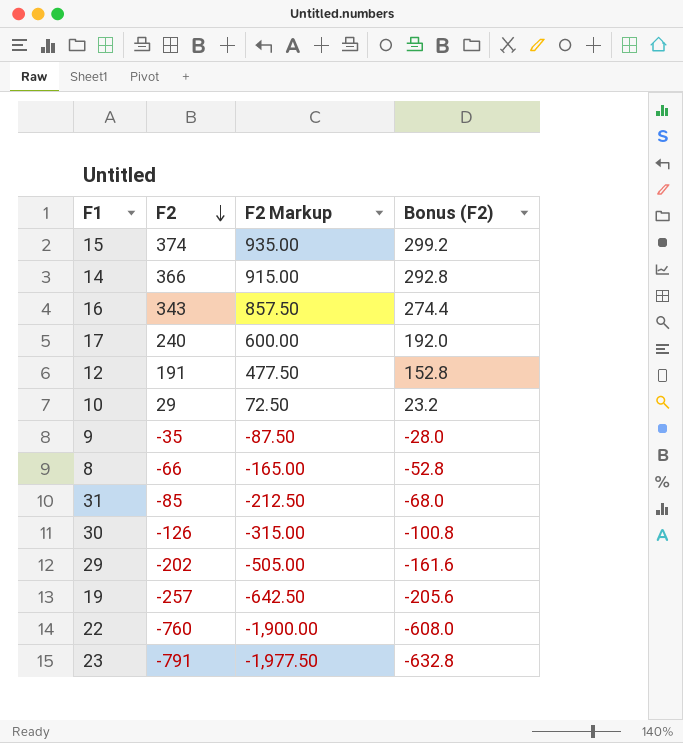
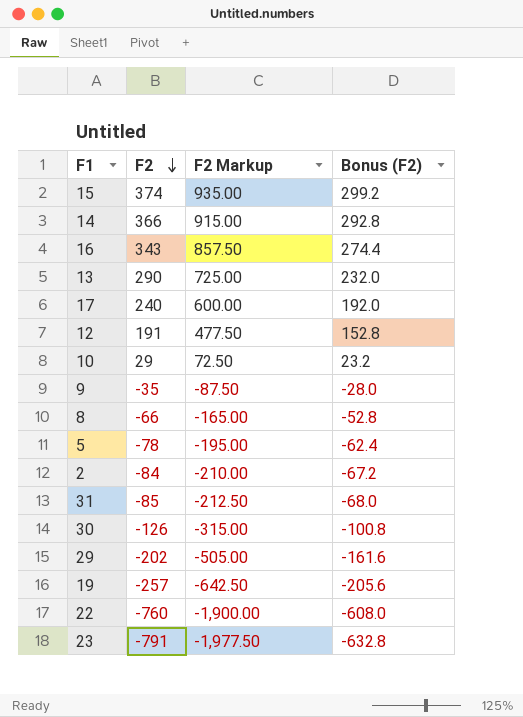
row 13: none -> 290 | 725.00 | 232.0
row 5: none -> -78 | -195.00 | -62.4
row 2: none -> -84 | -210.00 | -67.2

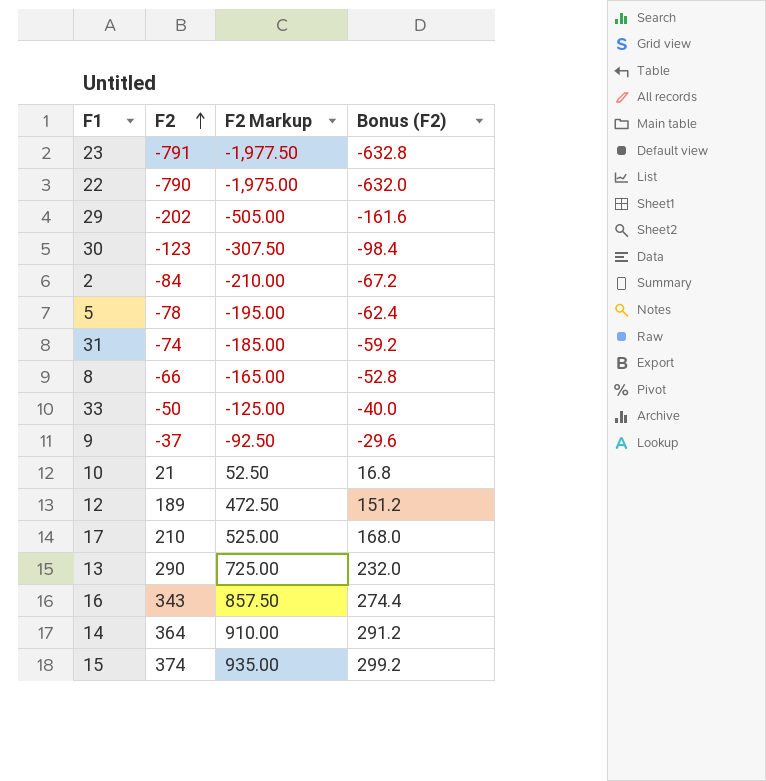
row order: F2 descending -> F2 ascending
row 19: -257 | -642.50 | -205.6 -> none
22 | F2: -760 -> -790
22 | F2 Markup: -1,900.00 -> -1,975.00
22 | Bonus (F2): -608.0 -> -632.0
30 | F2: -126 -> -123
30 | F2 Markup: -315.00 -> -307.50
30 | Bonus (F2): -100.8 -> -98.4
31 | F2: -85 -> -74
31 | F2 Markup: -212.50 -> -185.00
31 | Bonus (F2): -68.0 -> -59.2
row 33: none -> -50 | -125.00 | -40.0
9 | F2: -35 -> -37
9 | F2 Markup: -87.50 -> -92.50
9 | Bonus (F2): -28.0 -> -29.6
10 | F2: 29 -> 21
10 | F2 Markup: 72.50 -> 52.50
10 | Bonus (F2): 23.2 -> 16.8
12 | F2: 191 -> 189
12 | F2 Markup: 477.50 -> 472.50
12 | Bonus (F2): 152.8 -> 151.2
17 | F2: 240 -> 210
17 | F2 Markup: 600.00 -> 525.00
17 | Bonus (F2): 192.0 -> 168.0
14 | F2: 366 -> 364
14 | F2 Markup: 915.00 -> 910.00
14 | Bonus (F2): 292.8 -> 291.2

